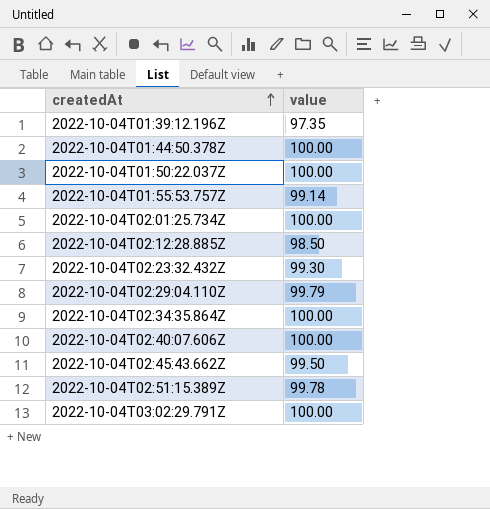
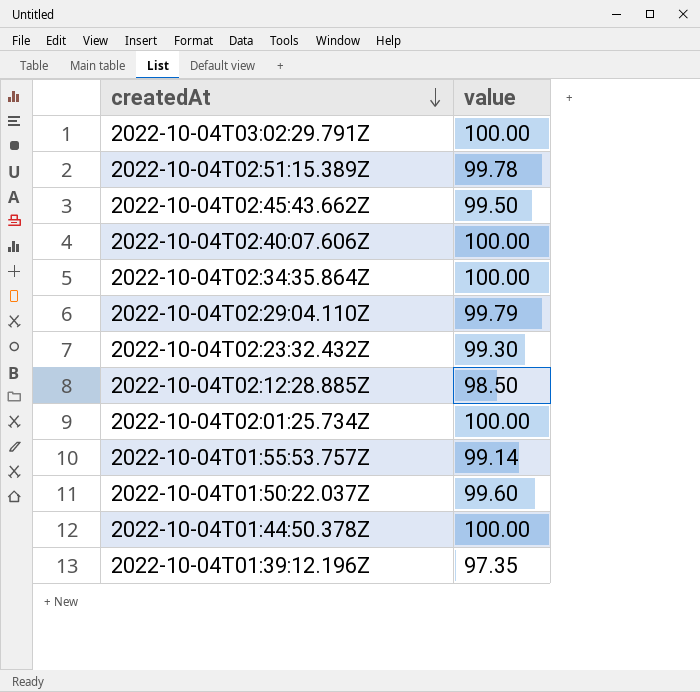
row order: createdAt ascending -> createdAt descending
2022-10-04T01:50:22.037Z | value: 100.00 -> 99.60

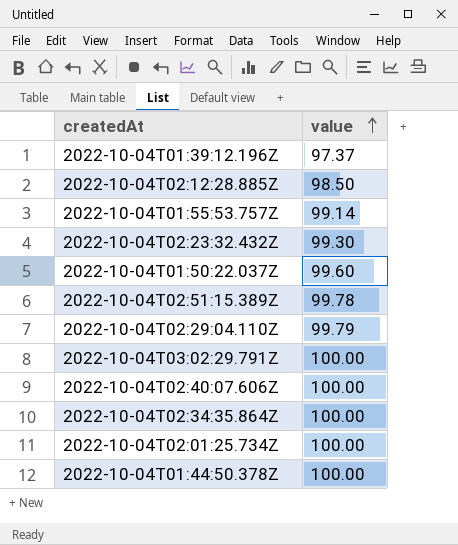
row order: createdAt descending -> value ascending
row 2022-10-04T02:45:43.662Z: 99.50 -> none
2022-10-04T01:39:12.196Z | value: 97.35 -> 97.37

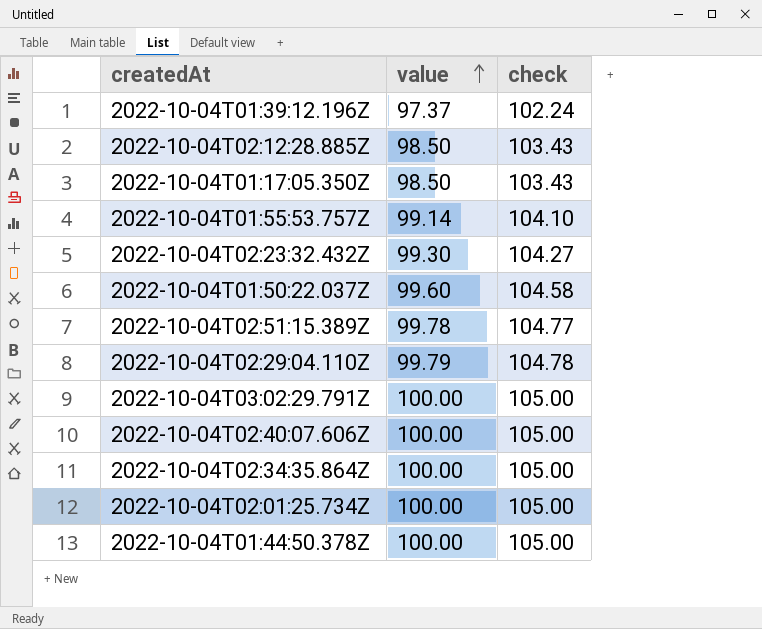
column check | formula: none -> [value] * 1.05
row 2022-10-04T01:17:05.350Z: none -> 98.50 | 103.43

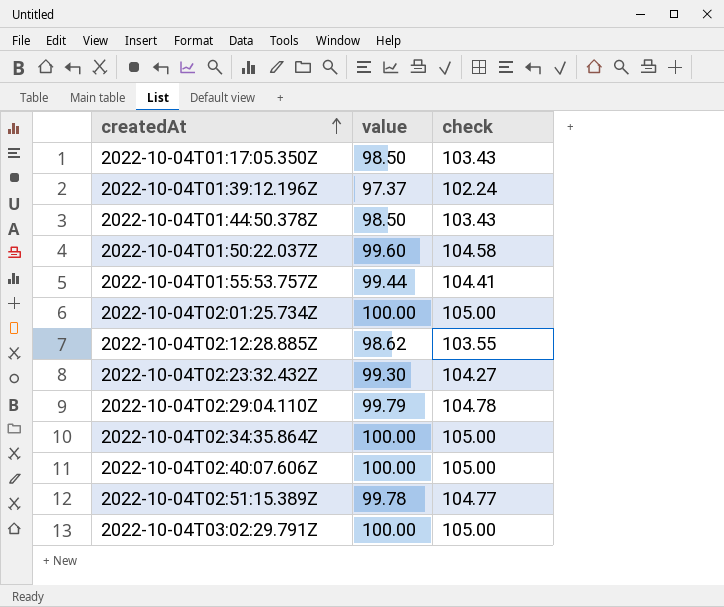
row order: value ascending -> createdAt ascending
2022-10-04T01:44:50.378Z | value: 100.00 -> 98.50
2022-10-04T01:44:50.378Z | check: 105.00 -> 103.43
2022-10-04T01:55:53.757Z | value: 99.14 -> 99.44
2022-10-04T01:55:53.757Z | check: 104.10 -> 104.41
2022-10-04T02:12:28.885Z | value: 98.50 -> 98.62
2022-10-04T02:12:28.885Z | check: 103.43 -> 103.55

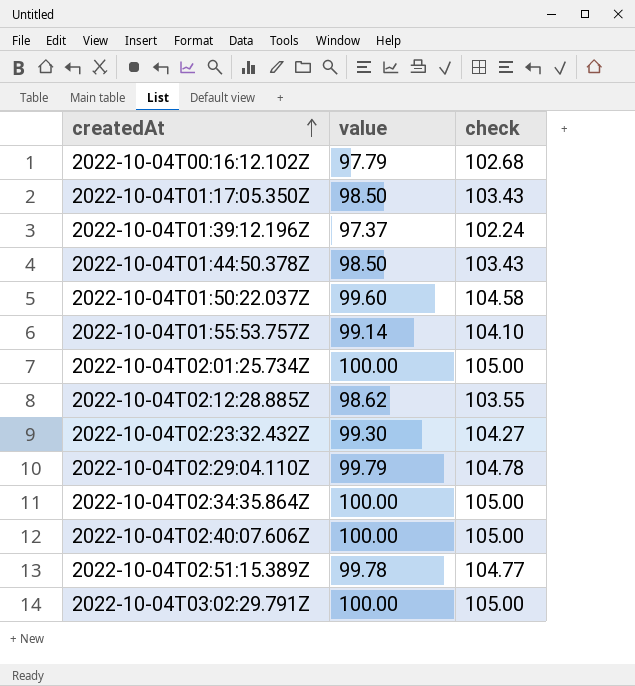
row 2022-10-04T00:16:12.102Z: none -> 97.79 | 102.68
2022-10-04T01:55:53.757Z | value: 99.44 -> 99.14
2022-10-04T01:55:53.757Z | check: 104.41 -> 104.10

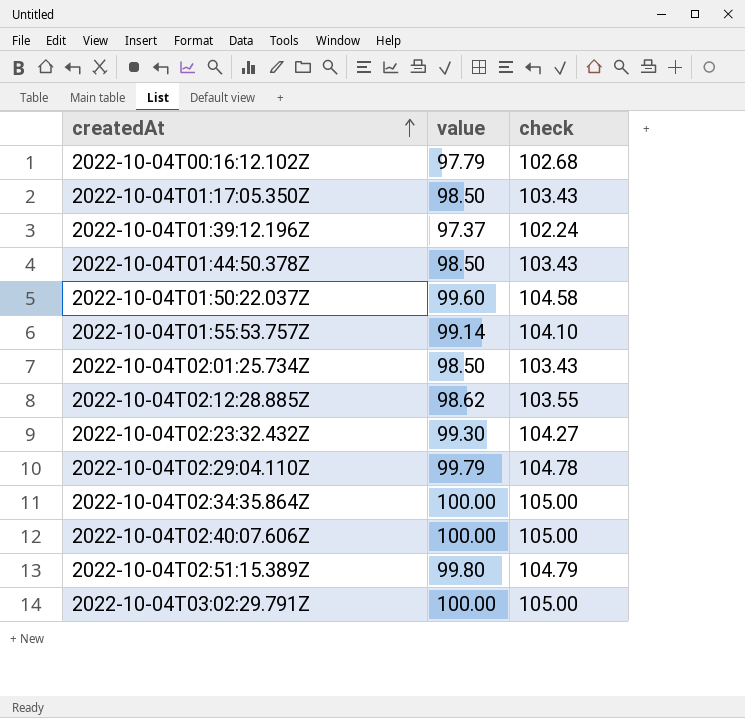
2022-10-04T02:01:25.734Z | value: 100.00 -> 98.50
2022-10-04T02:01:25.734Z | check: 105.00 -> 103.43
2022-10-04T02:51:15.389Z | value: 99.78 -> 99.80
2022-10-04T02:51:15.389Z | check: 104.77 -> 104.79

